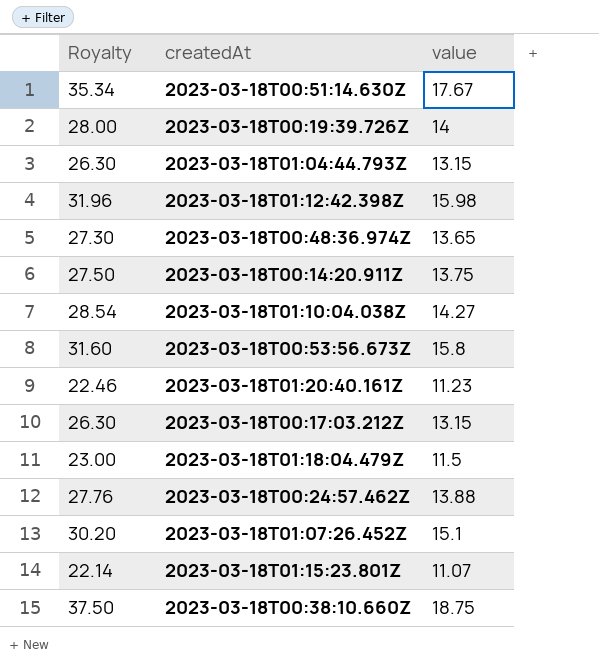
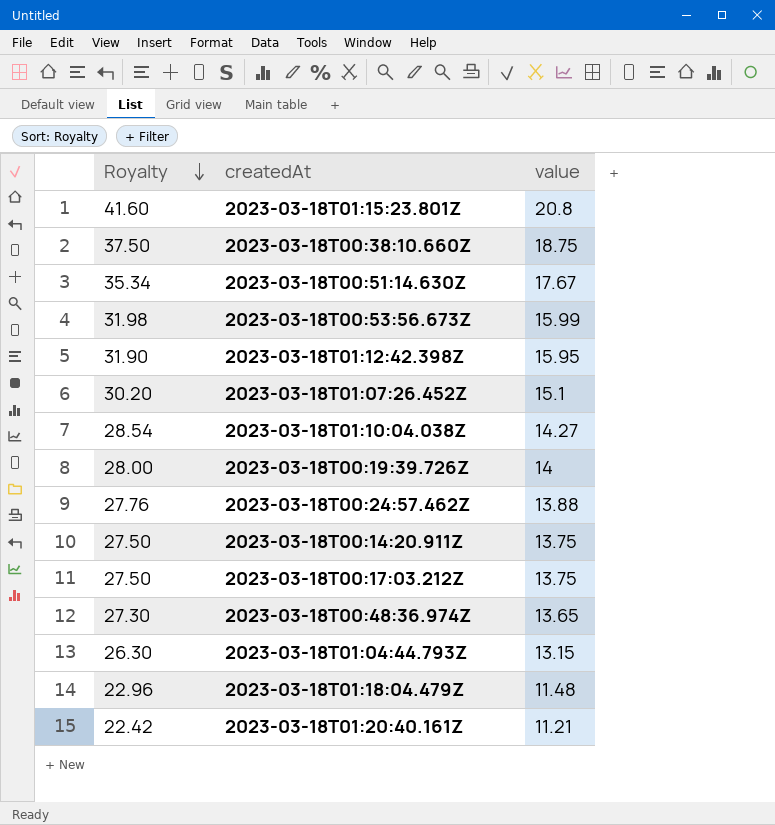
row order: none -> Royalty descending
2023-03-18T01:15:23.801Z | Royalty: 22.14 -> 41.60
2023-03-18T01:15:23.801Z | value: 11.07 -> 20.8
2023-03-18T00:53:56.673Z | Royalty: 31.60 -> 31.98
2023-03-18T00:53:56.673Z | value: 15.8 -> 15.99
2023-03-18T01:12:42.398Z | Royalty: 31.96 -> 31.90
2023-03-18T01:12:42.398Z | value: 15.98 -> 15.95
2023-03-18T00:17:03.212Z | Royalty: 26.30 -> 27.50
2023-03-18T00:17:03.212Z | value: 13.15 -> 13.75
2023-03-18T01:18:04.479Z | Royalty: 23.00 -> 22.96
2023-03-18T01:18:04.479Z | value: 11.5 -> 11.48
2023-03-18T01:20:40.161Z | Royalty: 22.46 -> 22.42
2023-03-18T01:20:40.161Z | value: 11.23 -> 11.21

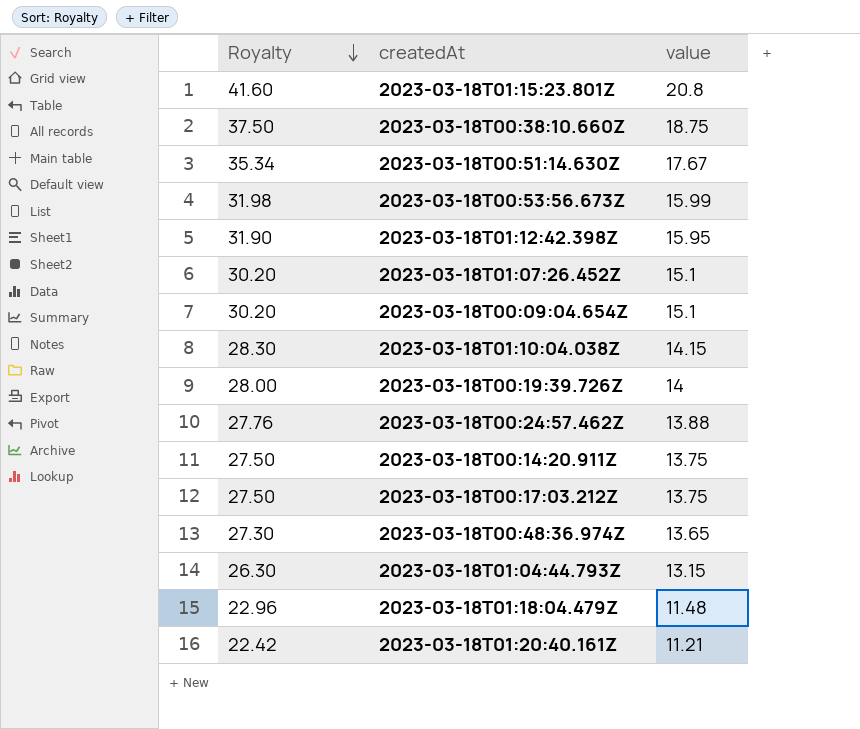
row 2023-03-18T00:09:04.654Z: none -> 30.20 | 15.1
2023-03-18T01:10:04.038Z | Royalty: 28.54 -> 28.30
2023-03-18T01:10:04.038Z | value: 14.27 -> 14.15

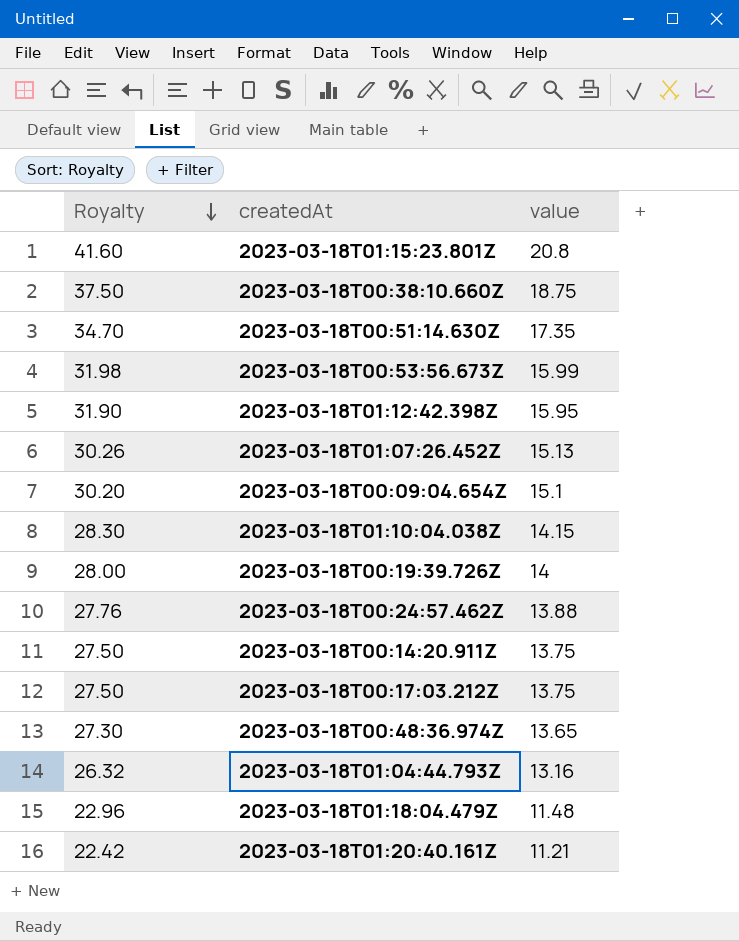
2023-03-18T00:51:14.630Z | Royalty: 35.34 -> 34.70
2023-03-18T00:51:14.630Z | value: 17.67 -> 17.35
2023-03-18T01:07:26.452Z | Royalty: 30.20 -> 30.26
2023-03-18T01:07:26.452Z | value: 15.1 -> 15.13
2023-03-18T01:04:44.793Z | Royalty: 26.30 -> 26.32
2023-03-18T01:04:44.793Z | value: 13.15 -> 13.16

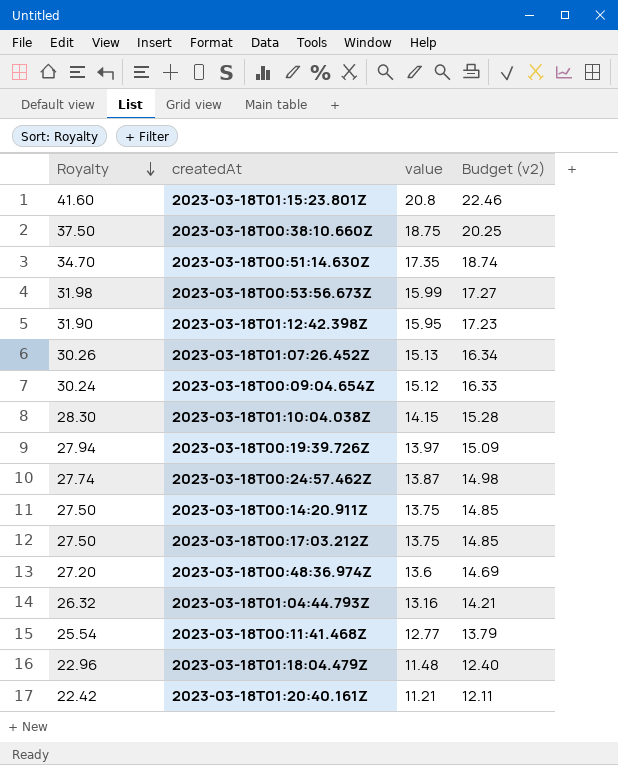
column Budget (v2) | formula: none -> [value] * 1.08
2023-03-18T00:09:04.654Z | Royalty: 30.20 -> 30.24
2023-03-18T00:09:04.654Z | value: 15.1 -> 15.12
2023-03-18T00:19:39.726Z | Royalty: 28.00 -> 27.94
2023-03-18T00:19:39.726Z | value: 14 -> 13.97
2023-03-18T00:24:57.462Z | Royalty: 27.76 -> 27.74
2023-03-18T00:24:57.462Z | value: 13.88 -> 13.87
2023-03-18T00:48:36.974Z | Royalty: 27.30 -> 27.20
2023-03-18T00:48:36.974Z | value: 13.65 -> 13.6
row 2023-03-18T00:11:41.468Z: none -> 25.54 | 12.77 | 13.79

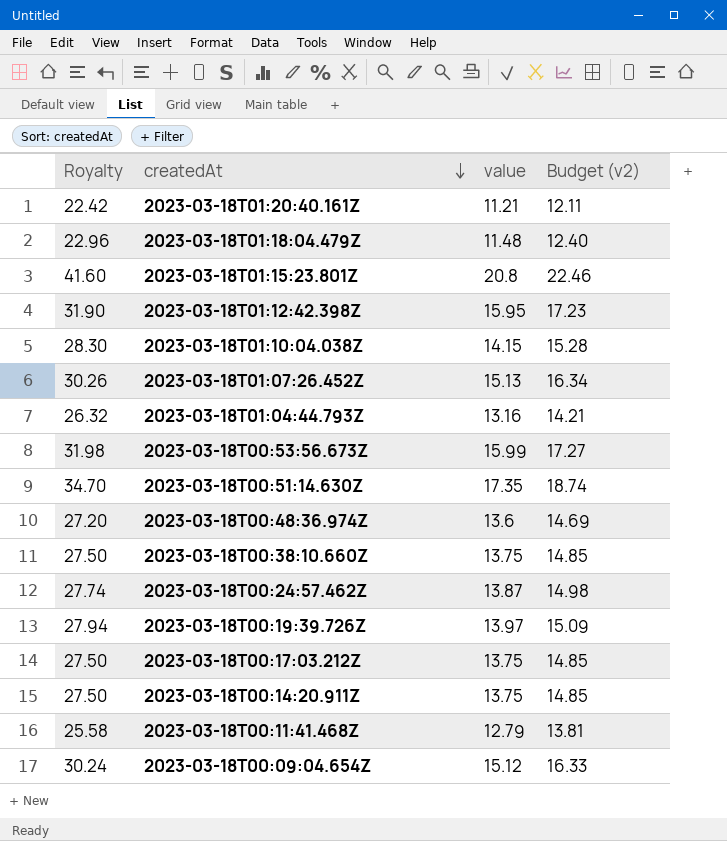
row order: Royalty descending -> createdAt descending
2023-03-18T00:38:10.660Z | Royalty: 37.50 -> 27.50
2023-03-18T00:38:10.660Z | value: 18.75 -> 13.75
2023-03-18T00:38:10.660Z | Budget (v2): 20.25 -> 14.85
2023-03-18T00:11:41.468Z | Royalty: 25.54 -> 25.58
2023-03-18T00:11:41.468Z | value: 12.77 -> 12.79
2023-03-18T00:11:41.468Z | Budget (v2): 13.79 -> 13.81

